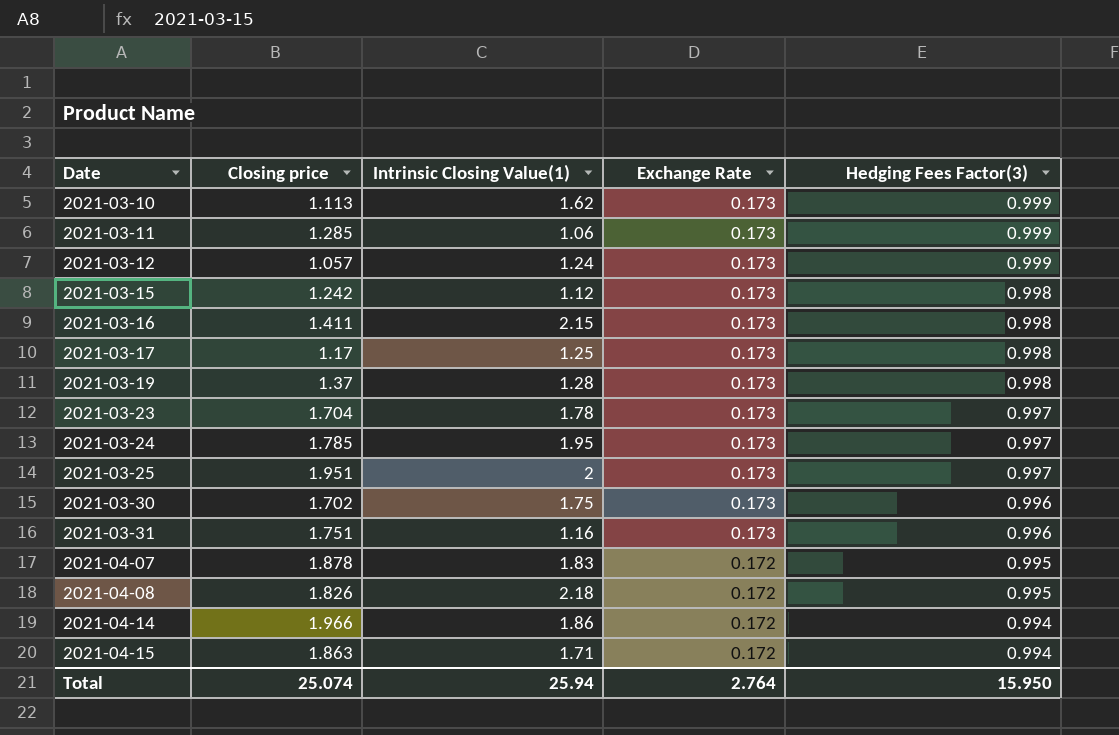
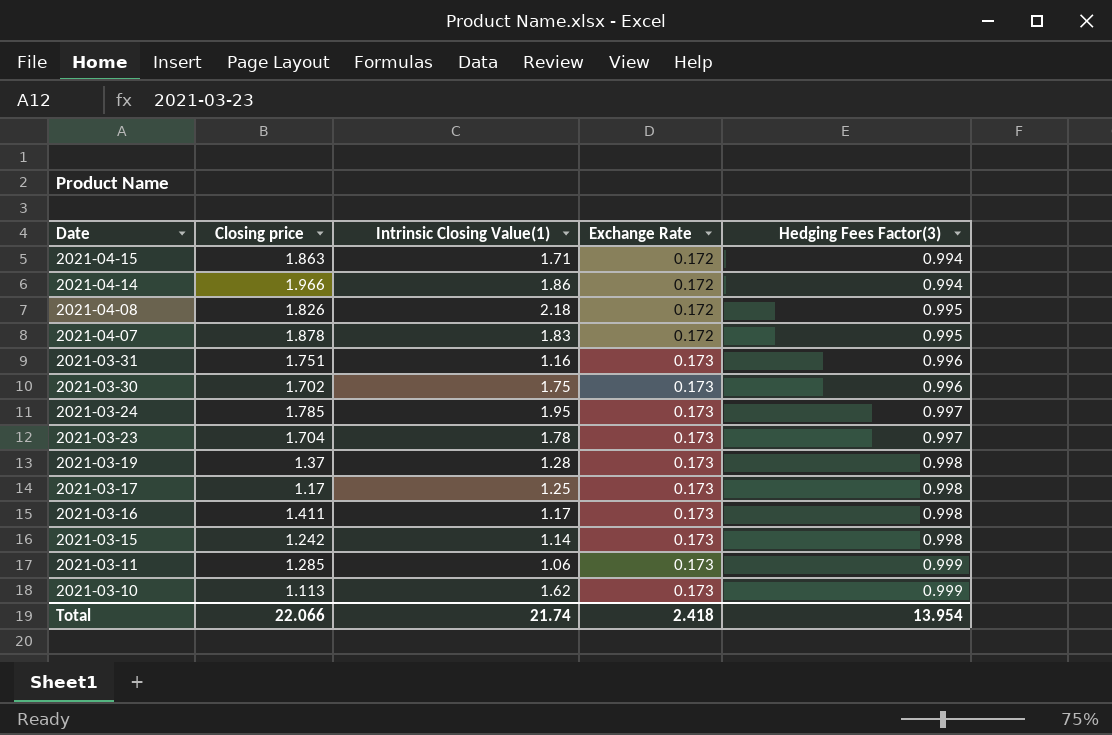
row order: Date ascending -> Date descending
row 2021-03-12: 1.057 | 1.24 | 0.173 | 0.999 -> none
row 2021-03-25: 1.951 | 2 | 0.173 | 0.997 -> none
2021-03-16 | Intrinsic Closing Value(1): 2.15 -> 1.17
2021-03-15 | Intrinsic Closing Value(1): 1.12 -> 1.14
Total | Closing price: 25.074 -> 22.066
Total | Intrinsic Closing Value(1): 25.94 -> 21.74
Total | Exchange Rate: 2.764 -> 2.418
Total | Hedging Fees Factor(3): 15.950 -> 13.954

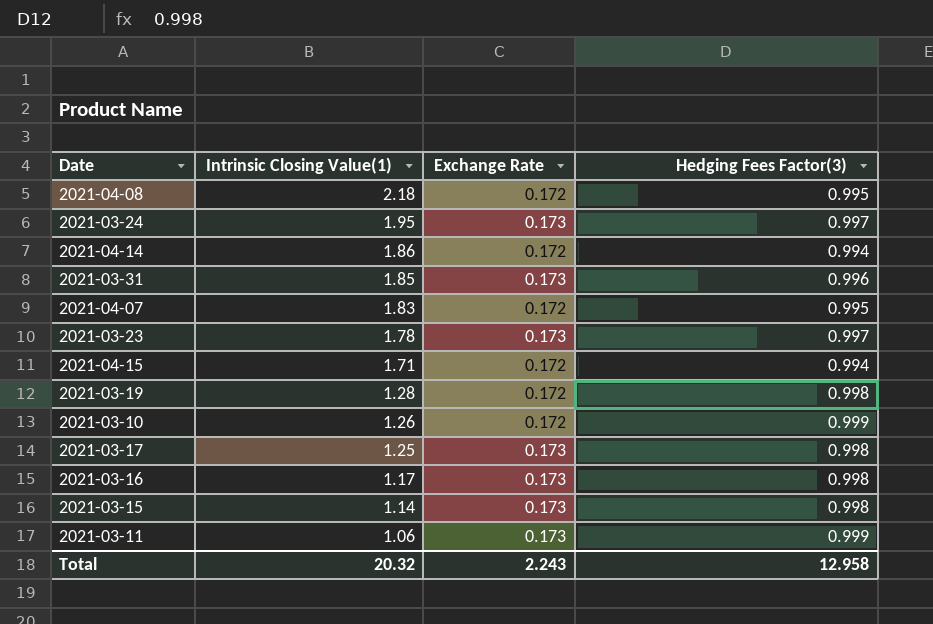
row order: Date descending -> Intrinsic Closing Value(1) descending
column Closing price | position: 2 -> none
row 2021-03-30: 1.702 | 1.75 | 0.173 | 0.996 -> none
2021-03-31 | Intrinsic Closing Value(1): 1.16 -> 1.85
2021-03-19 | Exchange Rate: 0.173 -> 0.172
2021-03-10 | Intrinsic Closing Value(1): 1.62 -> 1.26
2021-03-10 | Exchange Rate: 0.173 -> 0.172
Total | Intrinsic Closing Value(1): 21.74 -> 20.32
Total | Exchange Rate: 2.418 -> 2.243
Total | Hedging Fees Factor(3): 13.954 -> 12.958

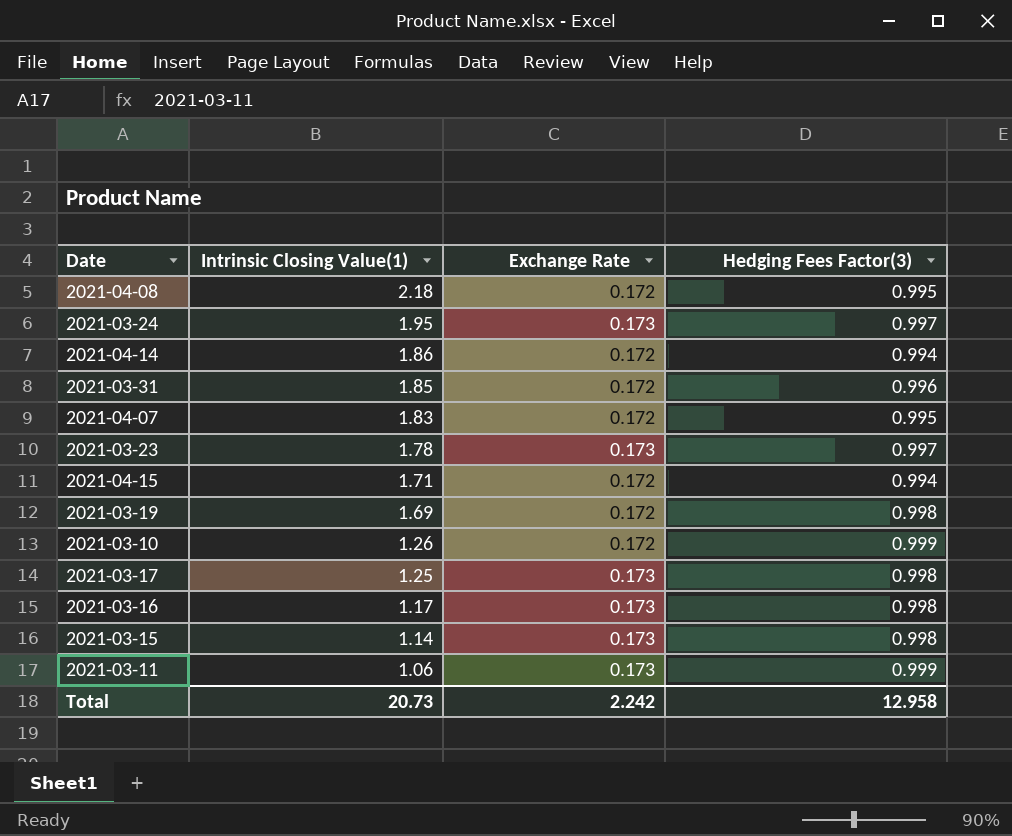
2021-03-31 | Exchange Rate: 0.173 -> 0.172
2021-03-19 | Intrinsic Closing Value(1): 1.28 -> 1.69
Total | Intrinsic Closing Value(1): 20.32 -> 20.73
Total | Exchange Rate: 2.243 -> 2.242

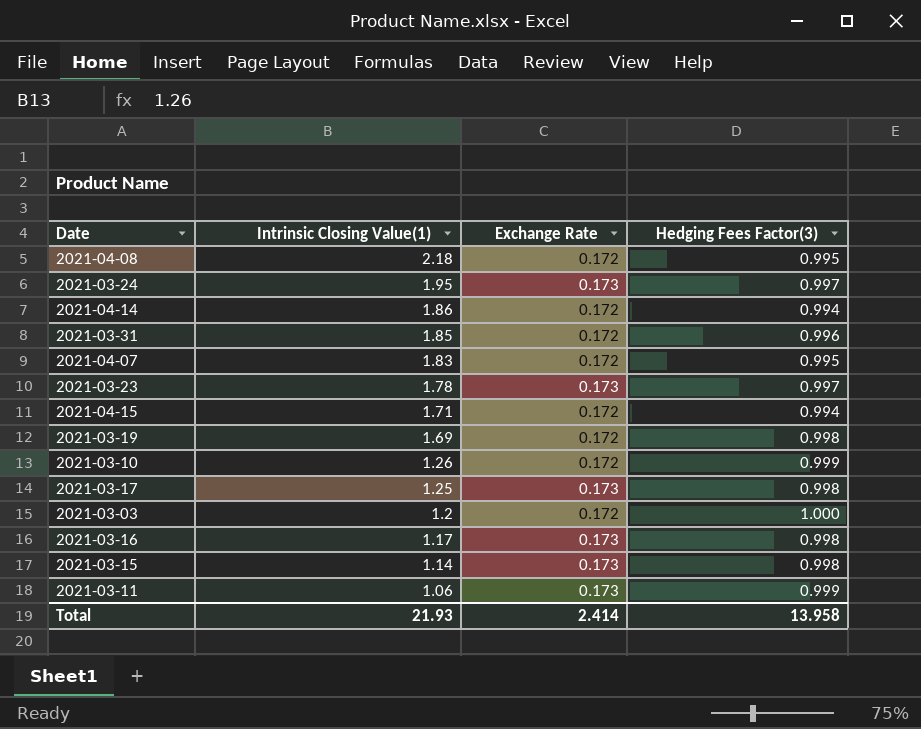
row 2021-03-03: none -> 1.2 | 0.172 | 1.000
Total | Intrinsic Closing Value(1): 20.73 -> 21.93
Total | Exchange Rate: 2.242 -> 2.414
Total | Hedging Fees Factor(3): 12.958 -> 13.958

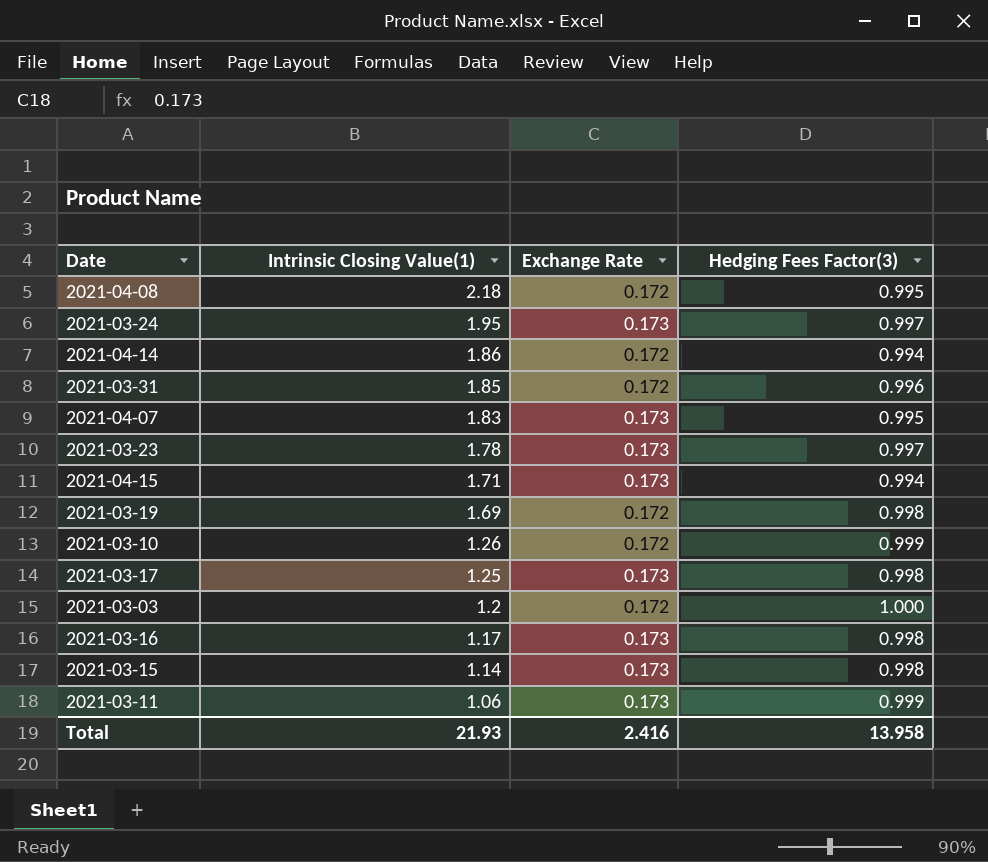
2021-04-07 | Exchange Rate: 0.172 -> 0.173
2021-04-15 | Exchange Rate: 0.172 -> 0.173
Total | Exchange Rate: 2.414 -> 2.416

